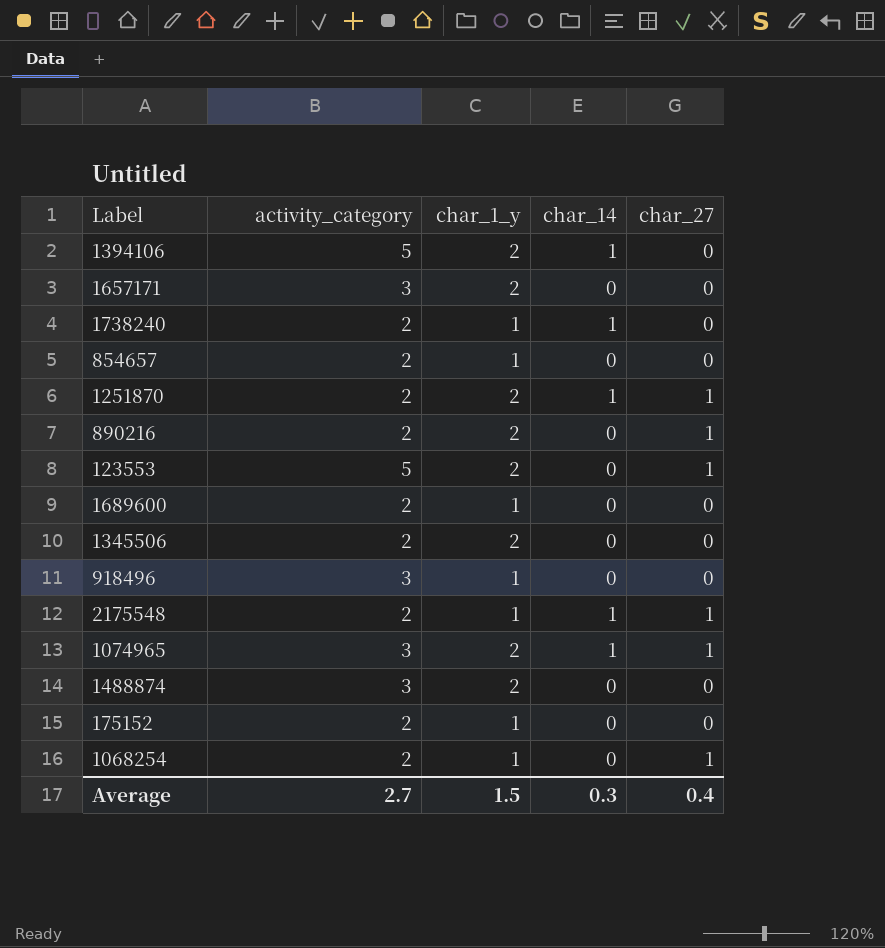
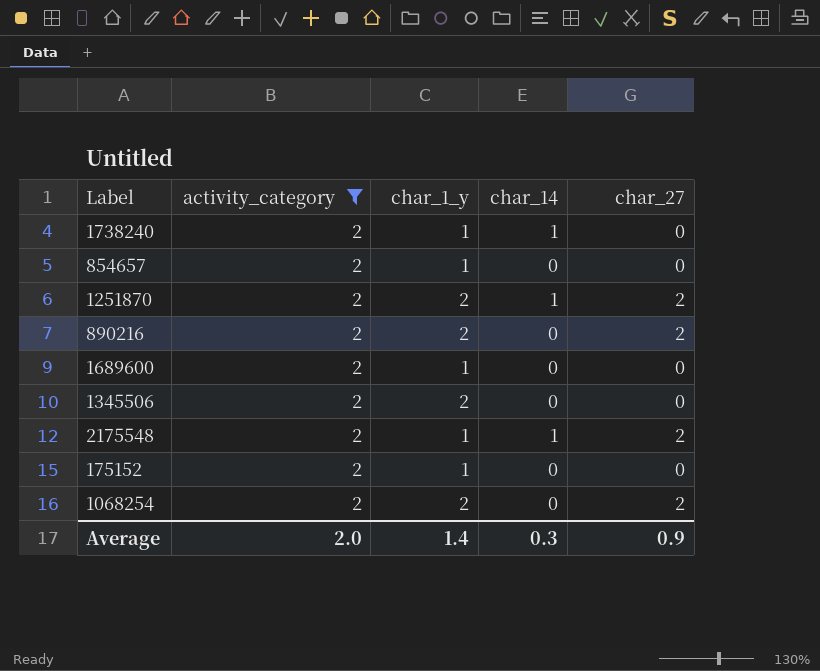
filter: none -> activity_category = 2
1251870 | char_27: 1 -> 2
890216 | char_27: 1 -> 2
2175548 | char_27: 1 -> 2
1068254 | char_1_y: 1 -> 2
1068254 | char_27: 1 -> 2
Average | activity_category: 2.7 -> 2.0
Average | char_1_y: 1.5 -> 1.4
Average | char_27: 0.4 -> 0.9

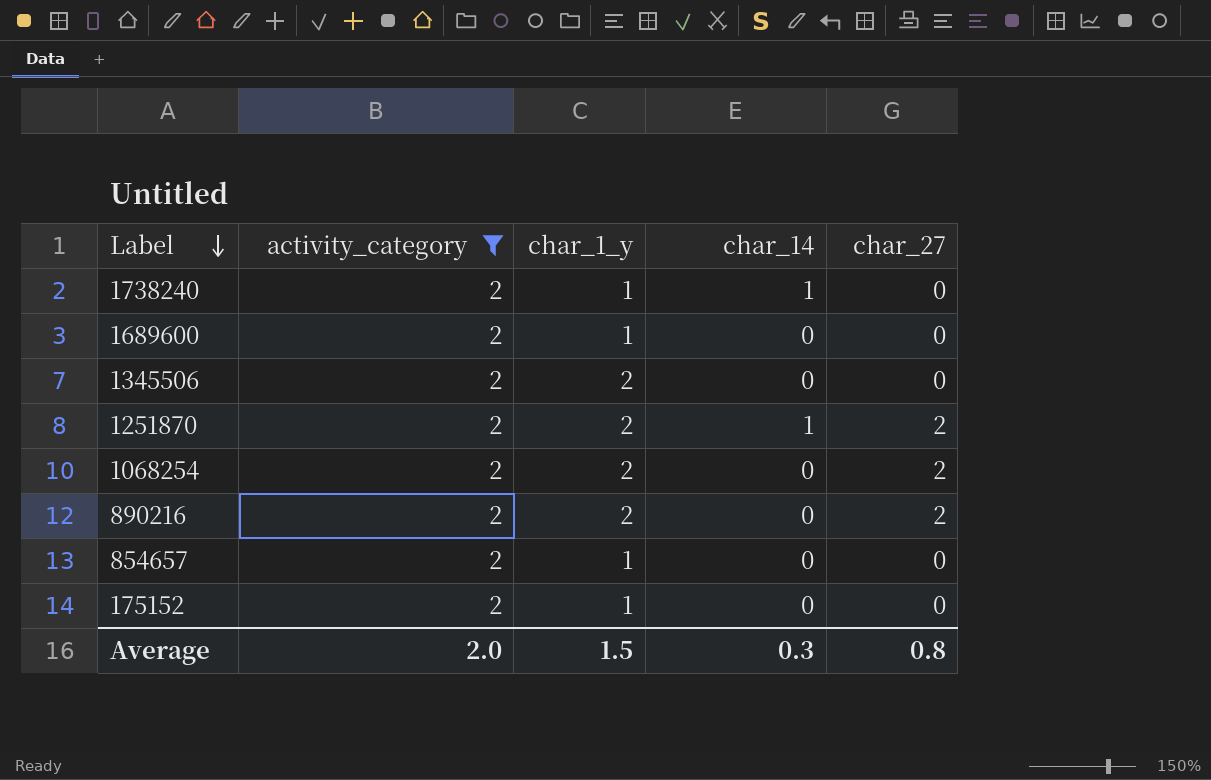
row order: none -> Label descending
row 2175548: 2 | 1 | 1 | 2 -> none
Average | char_1_y: 1.4 -> 1.5
Average | char_27: 0.9 -> 0.8

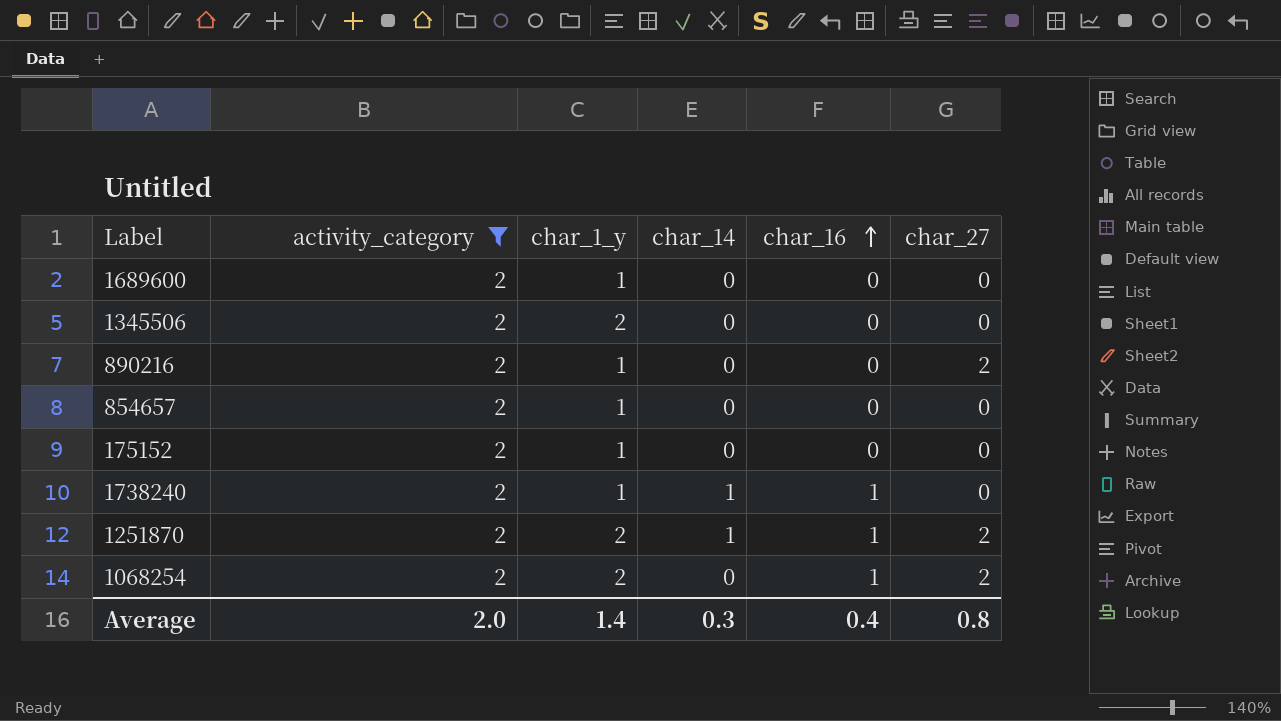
row order: Label descending -> char_16 ascending
column char_16 | position: none -> 5
890216 | char_1_y: 2 -> 1
Average | char_1_y: 1.5 -> 1.4

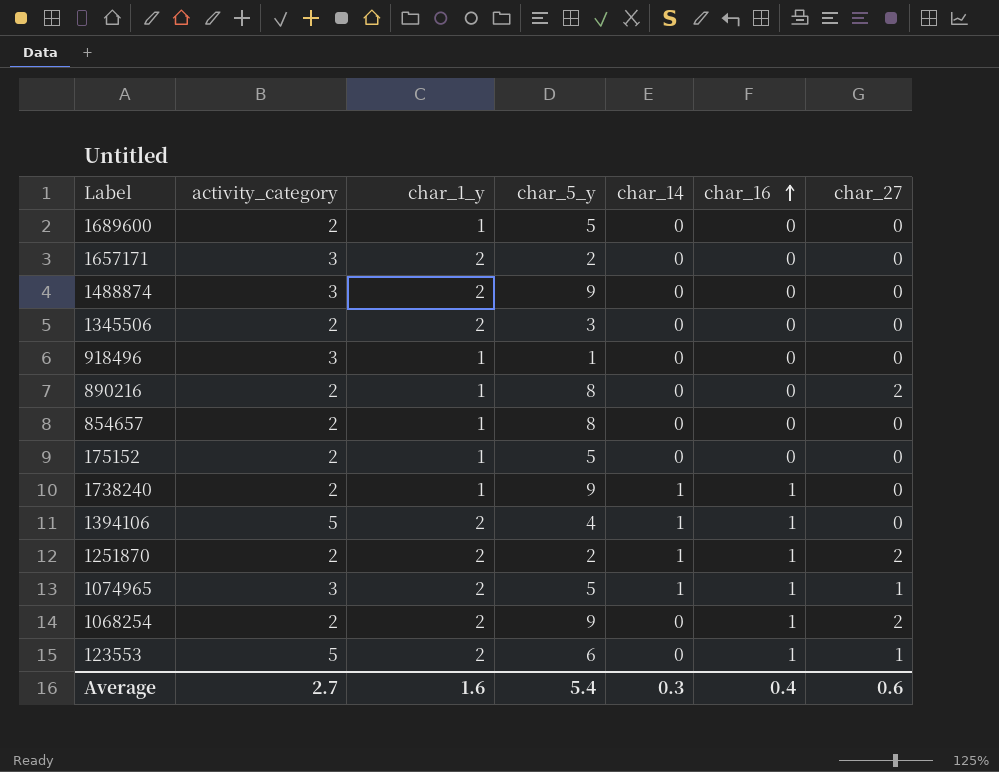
filter: activity_category = 2 -> none
column char_5_y | position: none -> 4
Average | activity_category: 2.0 -> 2.7
Average | char_1_y: 1.4 -> 1.6
Average | char_27: 0.8 -> 0.6

